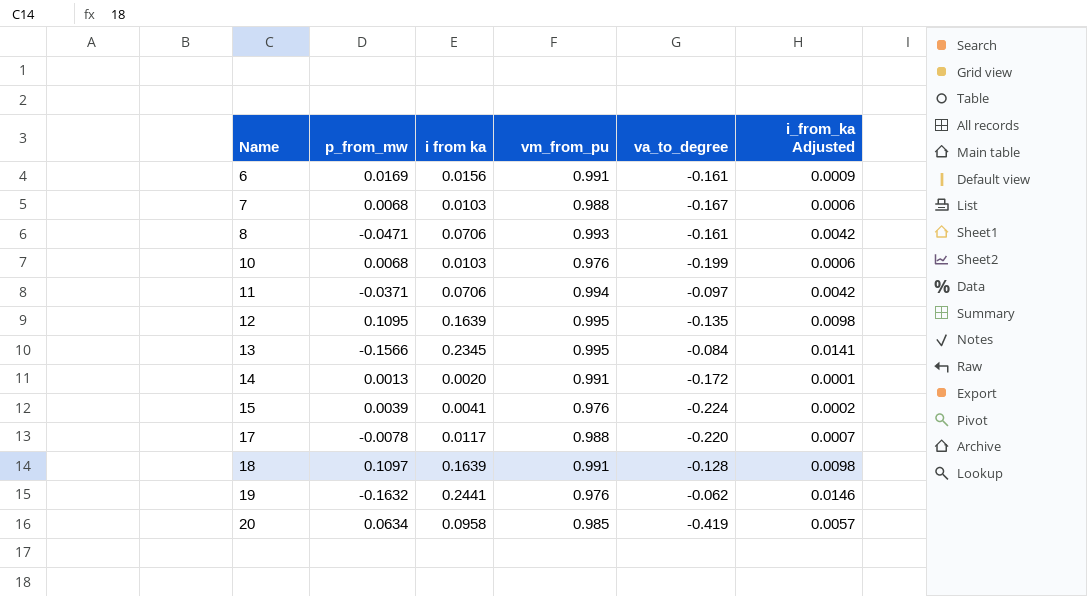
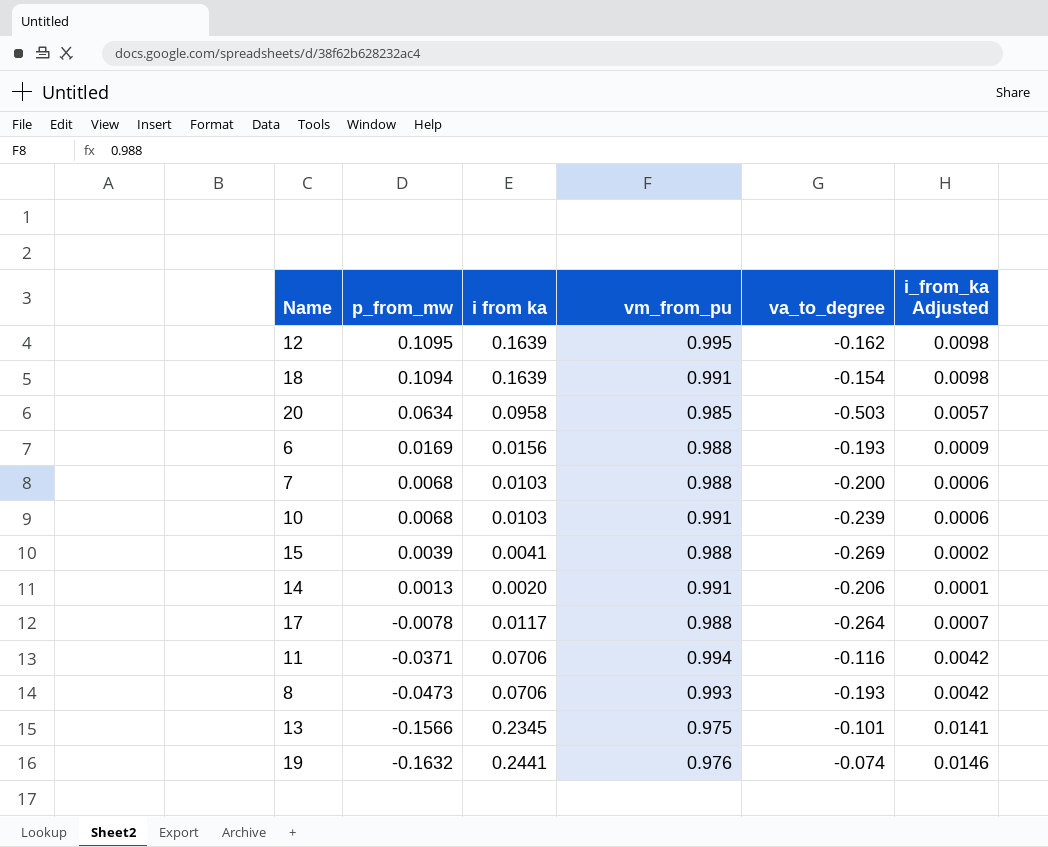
row order: Name ascending -> p_from_mw descending
12 | va_to_degree: -0.135 -> -0.162
18 | p_from_mw: 0.1097 -> 0.1094
18 | va_to_degree: -0.128 -> -0.154
20 | va_to_degree: -0.419 -> -0.503
6 | vm_from_pu: 0.991 -> 0.988
6 | va_to_degree: -0.161 -> -0.193
7 | va_to_degree: -0.167 -> -0.200
10 | vm_from_pu: 0.976 -> 0.991
10 | va_to_degree: -0.199 -> -0.239
15 | vm_from_pu: 0.976 -> 0.988
15 | va_to_degree: -0.224 -> -0.269
14 | va_to_degree: -0.172 -> -0.206
17 | va_to_degree: -0.220 -> -0.264
11 | va_to_degree: -0.097 -> -0.116
8 | p_from_mw: -0.0471 -> -0.0473
8 | va_to_degree: -0.161 -> -0.193
13 | vm_from_pu: 0.995 -> 0.975
13 | va_to_degree: -0.084 -> -0.101
19 | va_to_degree: -0.062 -> -0.074

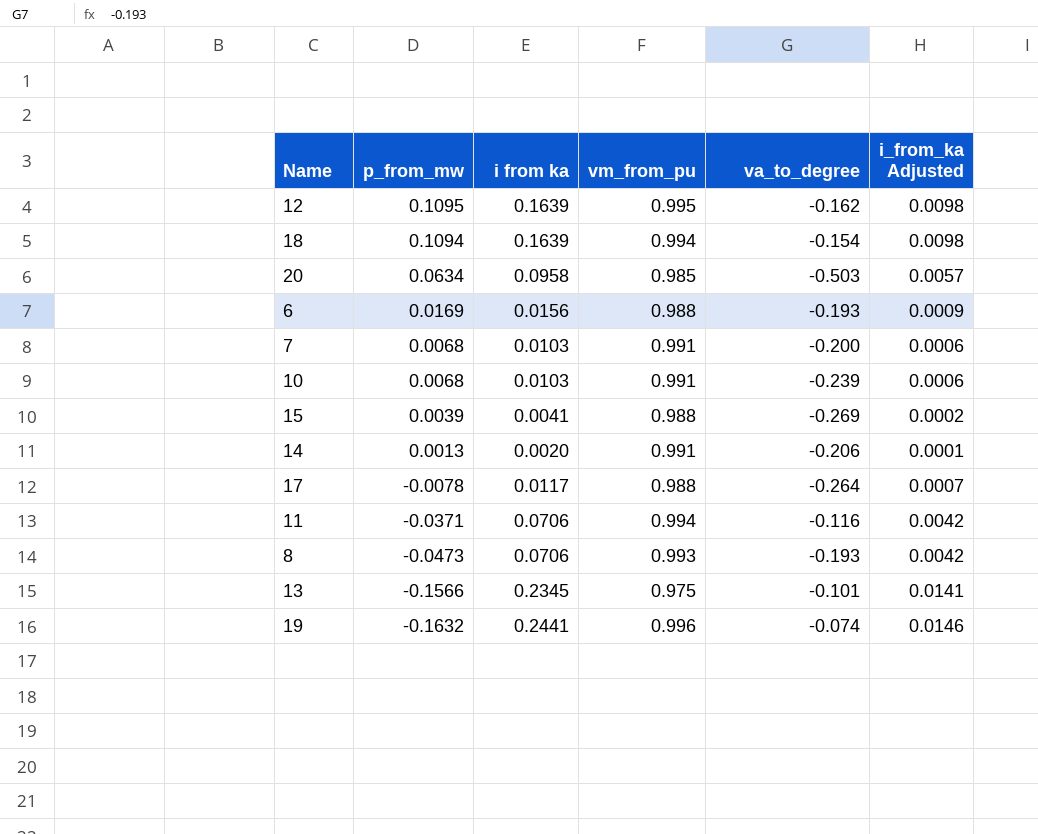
18 | vm_from_pu: 0.991 -> 0.994
7 | vm_from_pu: 0.988 -> 0.991
19 | vm_from_pu: 0.976 -> 0.996

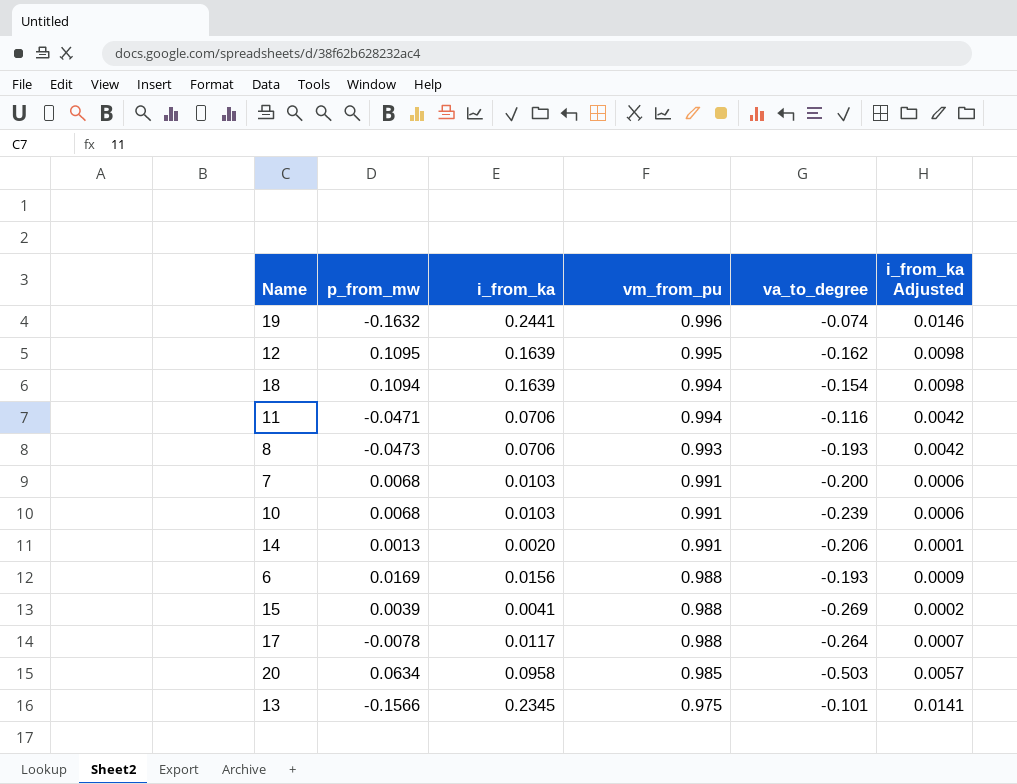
row order: p_from_mw descending -> vm_from_pu descending
column name: i from ka -> i_from_ka
11 | p_from_mw: -0.0371 -> -0.0471

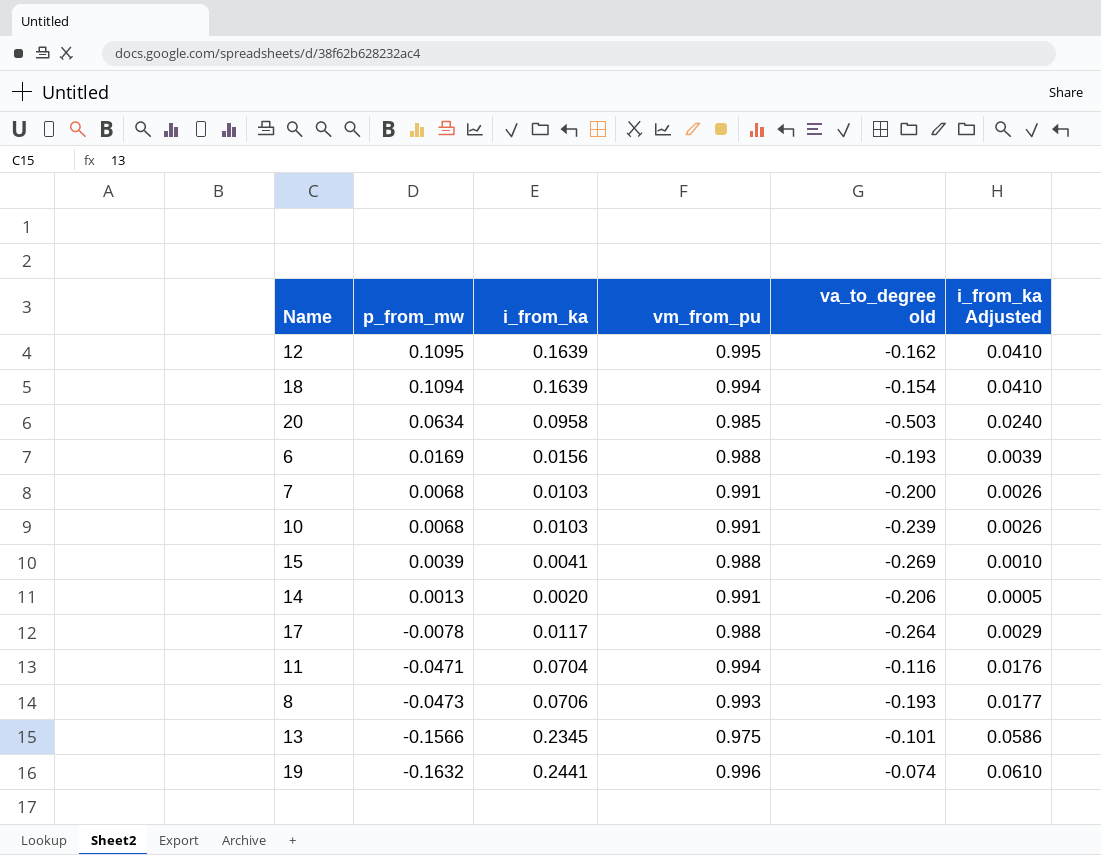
row order: vm_from_pu descending -> p_from_mw descending
column name: va_to_degree -> va_to_degree old
column i_from_ka Adjusted | formula: [i_from_ka] * 0.06 -> [i_from_ka] * 0.25
11 | i_from_ka: 0.0706 -> 0.0704

